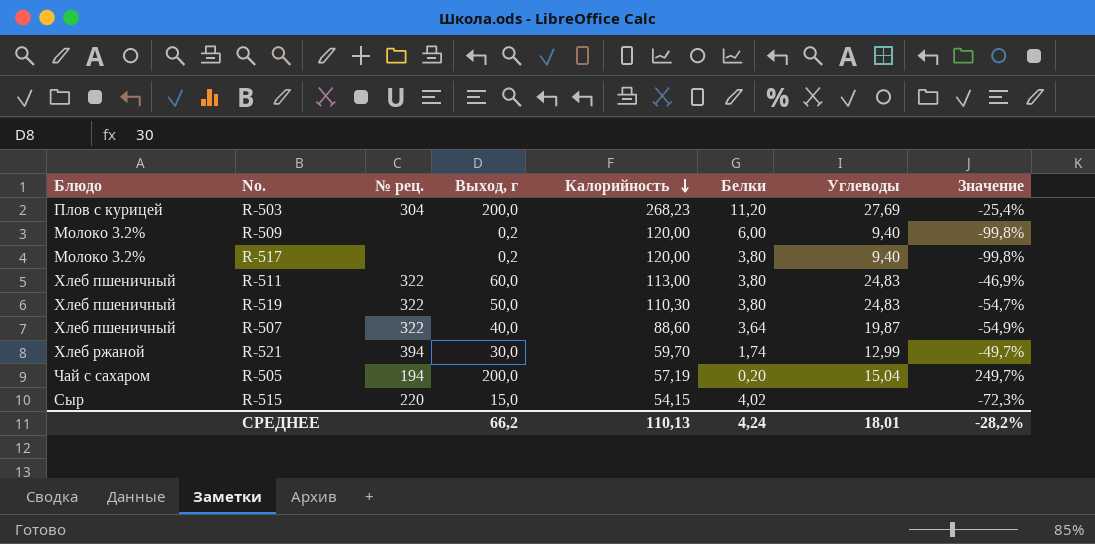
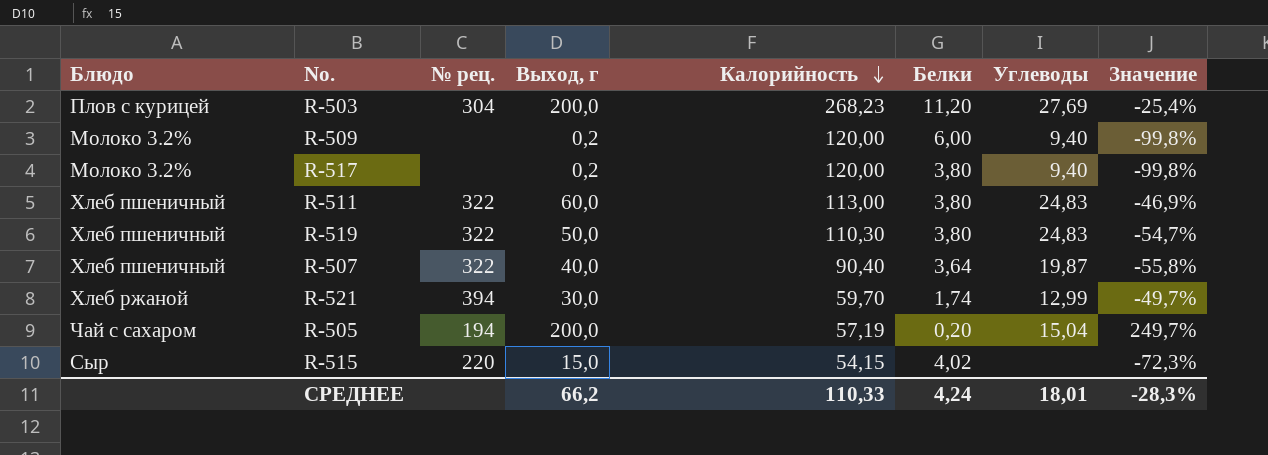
R-507 | Калорийность: 88,60 -> 90,40
R-507 | Значение: -54,9% -> -55,8%
СРЕДНЕЕ | Калорийность: 110,13 -> 110,33
СРЕДНЕЕ | Значение: -28,2% -> -28,3%

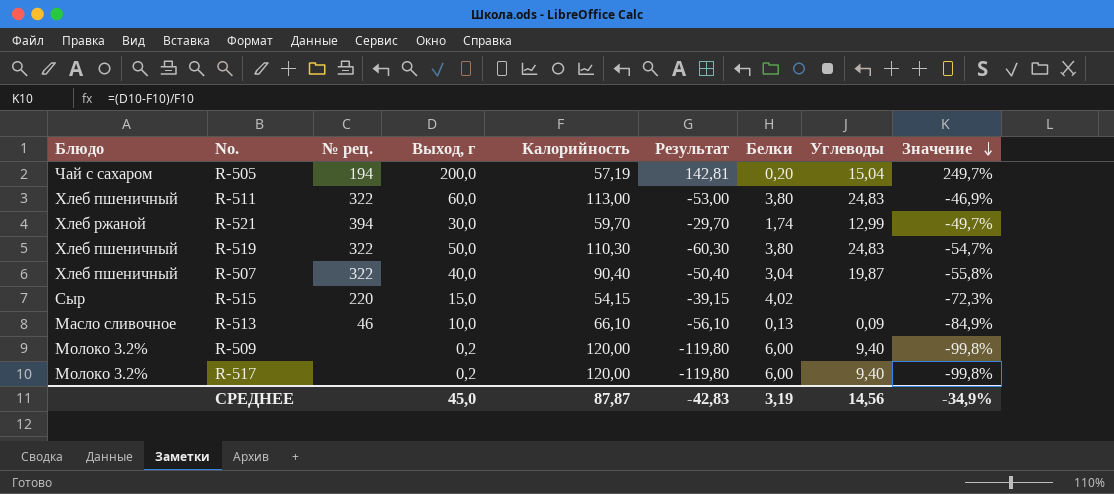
row order: Калорийность descending -> Значение descending
column Результат | formula: none -> [Выход, г] - [Калорийность]
row R-503: Плов с курицей | 304 | 200,0 | 268,23 | 11,20 | 27,69 | -25,4% -> none
R-507 | Белки: 3,64 -> 3,04
row R-513: none -> Масло сливочное | 46 | 10,0 | 66,10 | -56,10 | 0,13 | 0,09 | -84,9%
R-517 | Белки: 3,80 -> 6,00
СРЕДНЕЕ | Выход, г: 66,2 -> 45,0
СРЕДНЕЕ | Калорийность: 110,33 -> 87,87
СРЕДНЕЕ | Белки: 4,24 -> 3,19
СРЕДНЕЕ | Углеводы: 18,01 -> 14,56
СРЕДНЕЕ | Значение: -28,3% -> -34,9%

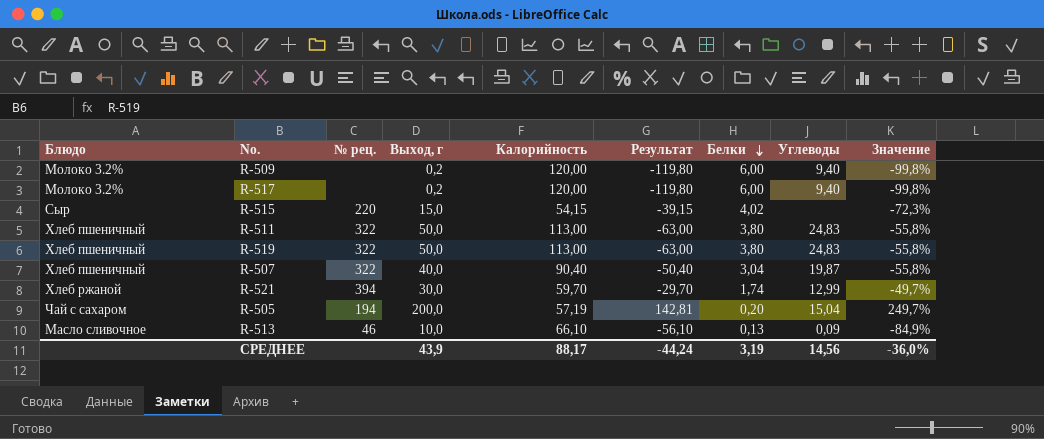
row order: Значение descending -> Белки descending
R-511 | Выход, г: 60,0 -> 50,0
R-511 | Результат: -53,00 -> -63,00
R-511 | Значение: -46,9% -> -55,8%
R-519 | Калорийность: 110,30 -> 113,00
R-519 | Результат: -60,30 -> -63,00
R-519 | Значение: -54,7% -> -55,8%
СРЕДНЕЕ | Выход, г: 45,0 -> 43,9
СРЕДНЕЕ | Калорийность: 87,87 -> 88,17
СРЕДНЕЕ | Результат: -42,83 -> -44,24
СРЕДНЕЕ | Значение: -34,9% -> -36,0%

